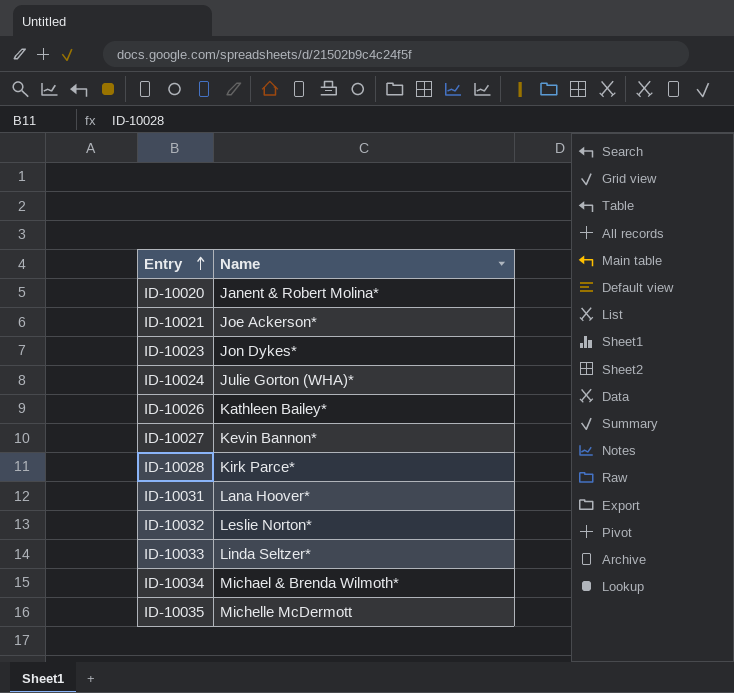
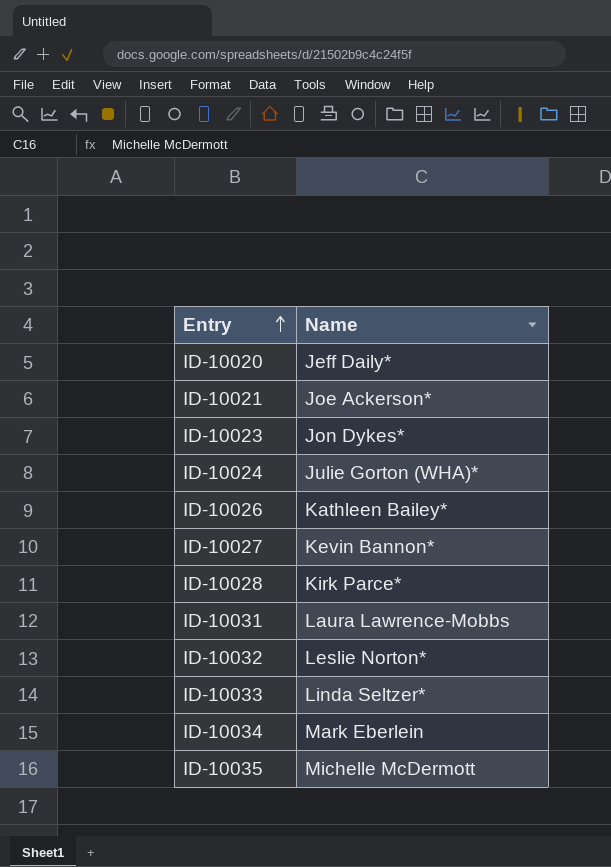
ID-10020 | Name: Janent & Robert Molina* -> Jeff Daily*
ID-10031 | Name: Lana Hoover* -> Laura Lawrence-Mobbs
ID-10034 | Name: Michael & Brenda Wilmoth* -> Mark Eberlein

